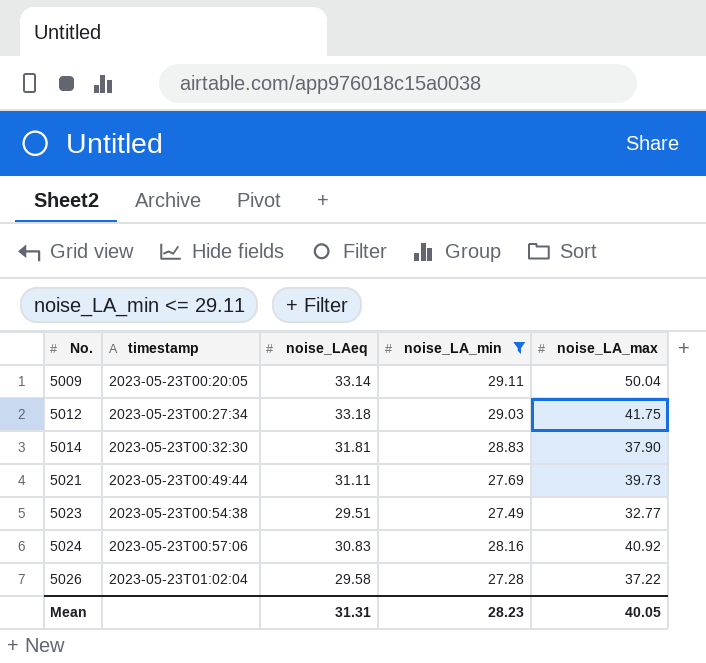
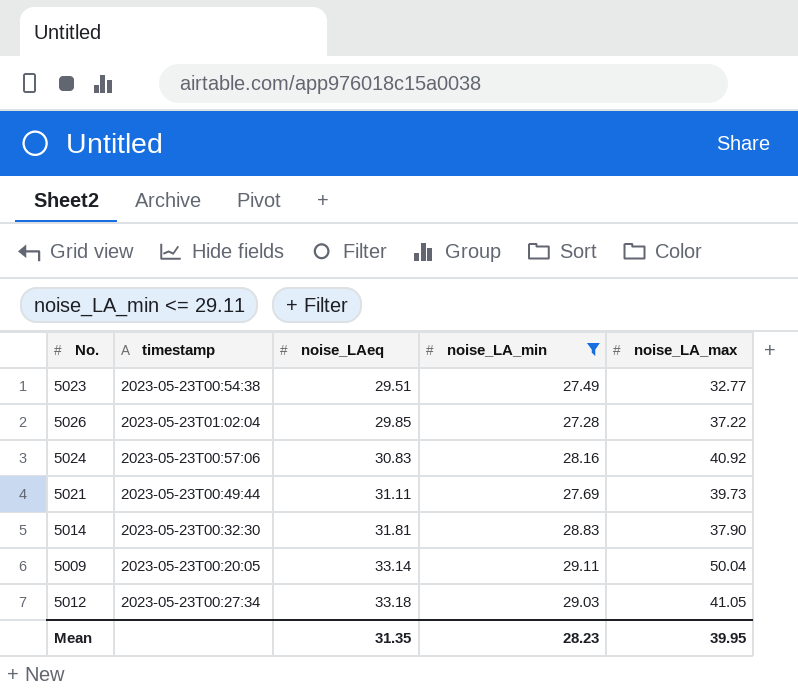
row order: No. ascending -> noise_LAeq ascending
5026 | noise_LAeq: 29.58 -> 29.85
5012 | noise_LA_max: 41.75 -> 41.05
Mean | noise_LAeq: 31.31 -> 31.35
Mean | noise_LA_max: 40.05 -> 39.95

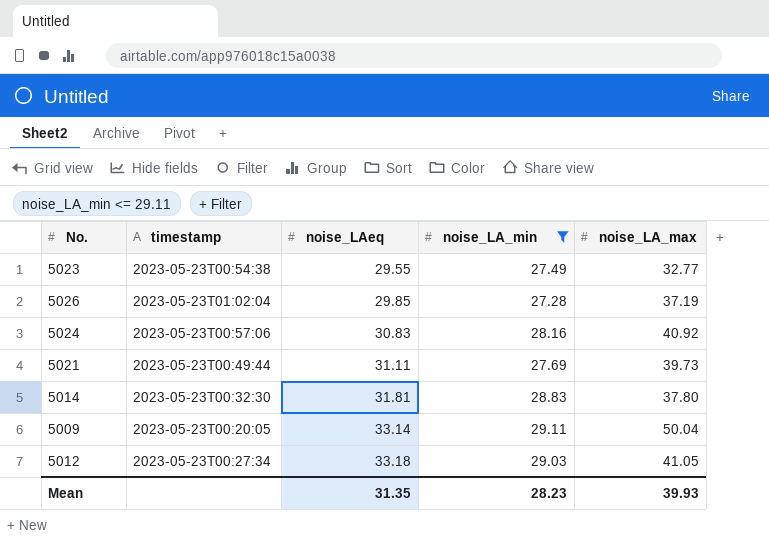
5023 | noise_LAeq: 29.51 -> 29.55
5026 | noise_LA_max: 37.22 -> 37.19
5014 | noise_LA_max: 37.90 -> 37.80
Mean | noise_LA_max: 39.95 -> 39.93

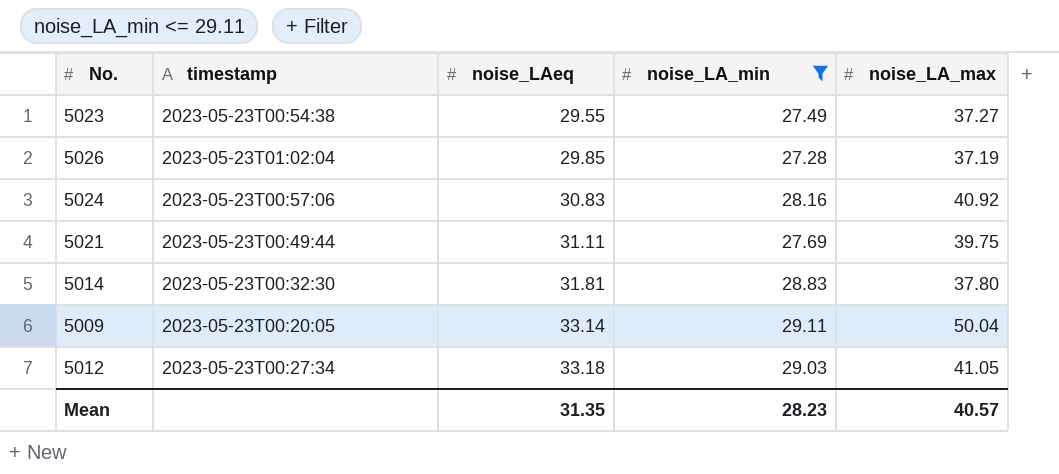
5023 | noise_LA_max: 32.77 -> 37.27
5021 | noise_LA_max: 39.73 -> 39.75
Mean | noise_LA_max: 39.93 -> 40.57

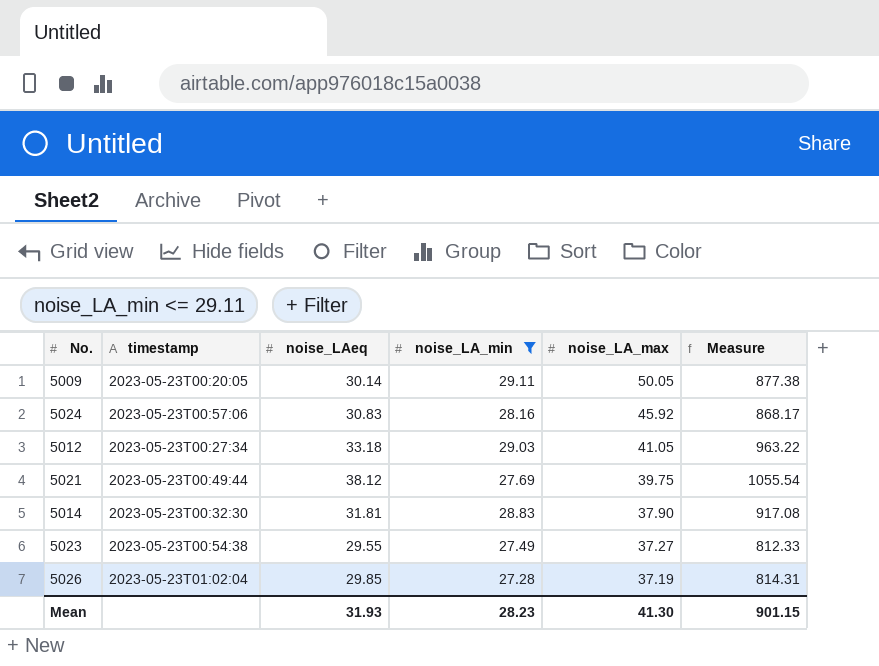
row order: noise_LAeq ascending -> noise_LA_max descending
column Measure | formula: none -> [noise_LAeq] * [noise_LA_min]
5009 | noise_LAeq: 33.14 -> 30.14
5009 | noise_LA_max: 50.04 -> 50.05
5024 | noise_LA_max: 40.92 -> 45.92
5021 | noise_LAeq: 31.11 -> 38.12
5014 | noise_LA_max: 37.80 -> 37.90
Mean | noise_LAeq: 31.35 -> 31.93
Mean | noise_LA_max: 40.57 -> 41.30

